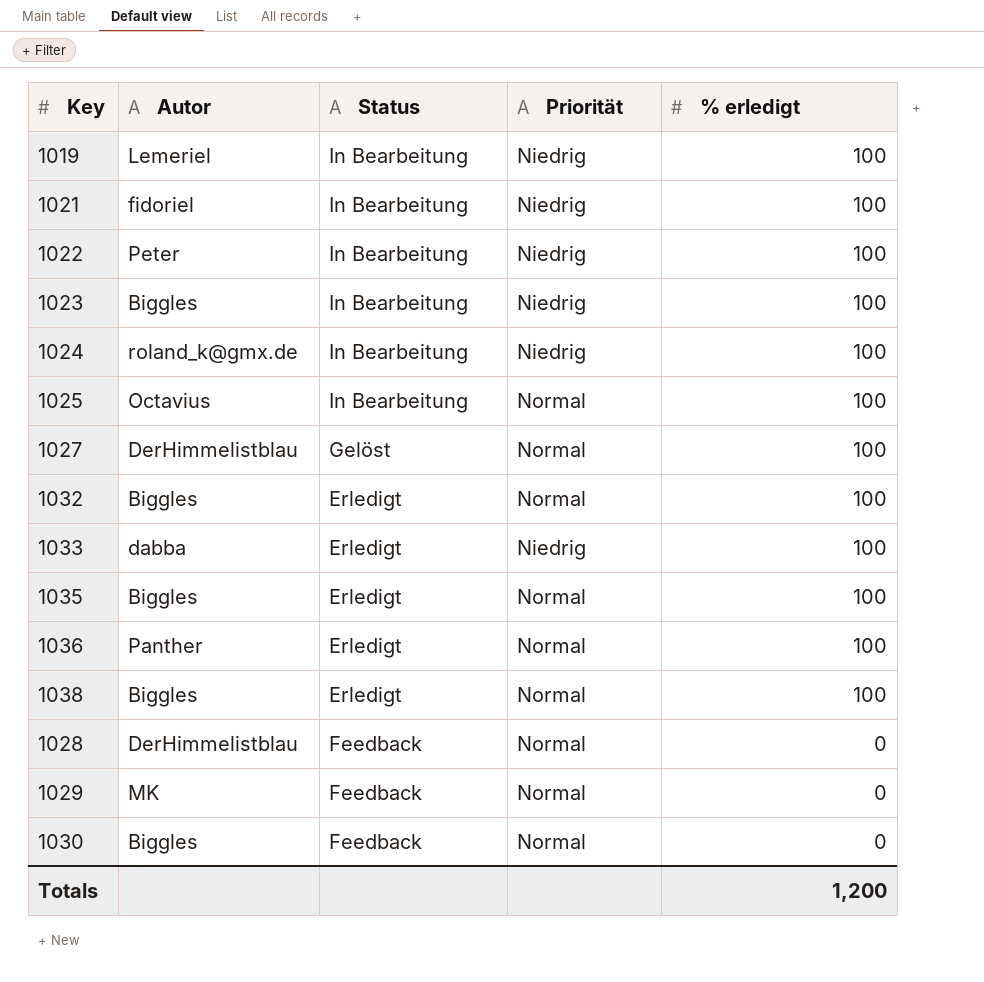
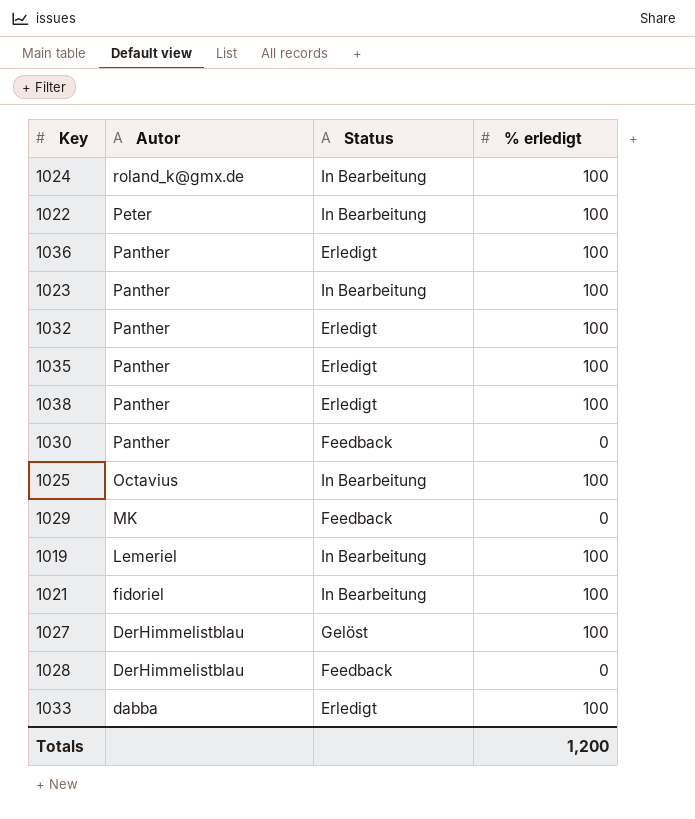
row order: % erledigt descending -> Autor descending
column Priorität | position: 4 -> none
1023 | Autor: Biggles -> Panther
1032 | Autor: Biggles -> Panther
1035 | Autor: Biggles -> Panther
1038 | Autor: Biggles -> Panther
1030 | Autor: Biggles -> Panther

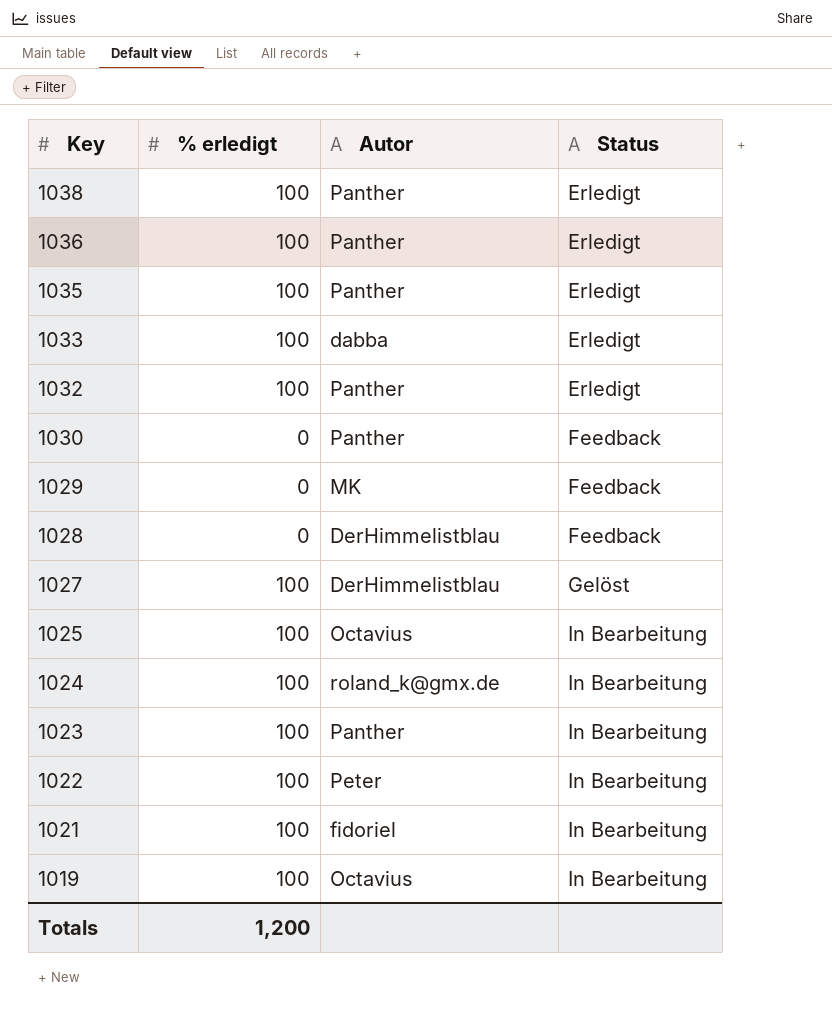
row order: Autor descending -> Key descending
column % erledigt | position: 4 -> 2
1019 | Autor: Lemeriel -> Octavius

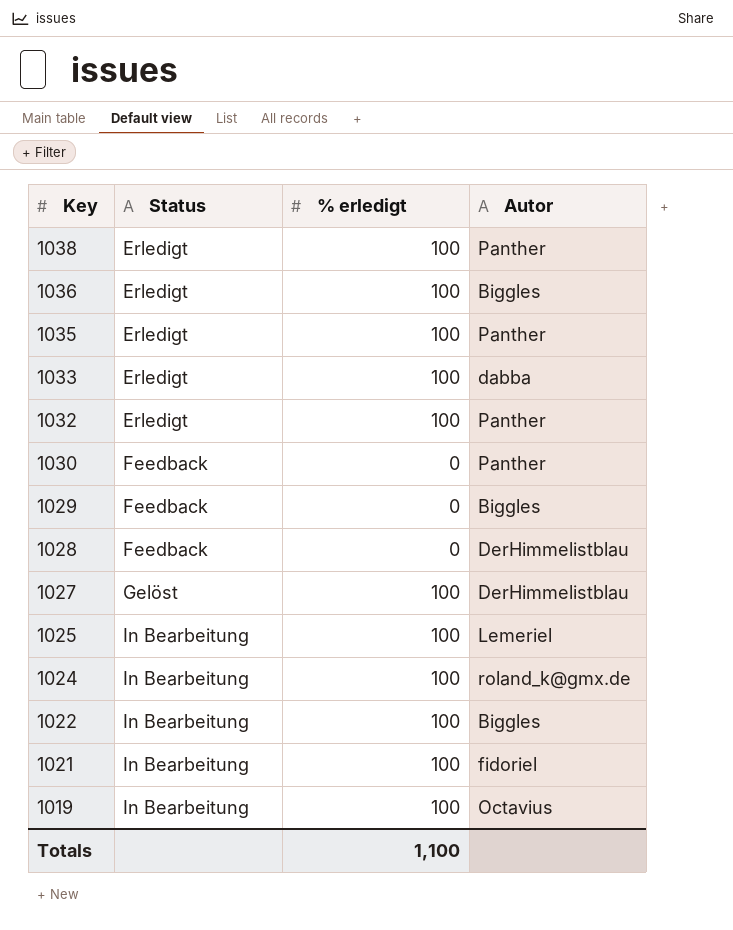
column Status | position: 4 -> 2
row 1023: 100 | Panther | In Bearbeitung -> none
1036 | Autor: Panther -> Biggles
1029 | Autor: MK -> Biggles
1025 | Autor: Octavius -> Lemeriel
1022 | Autor: Peter -> Biggles
Totals | % erledigt: 1,200 -> 1,100

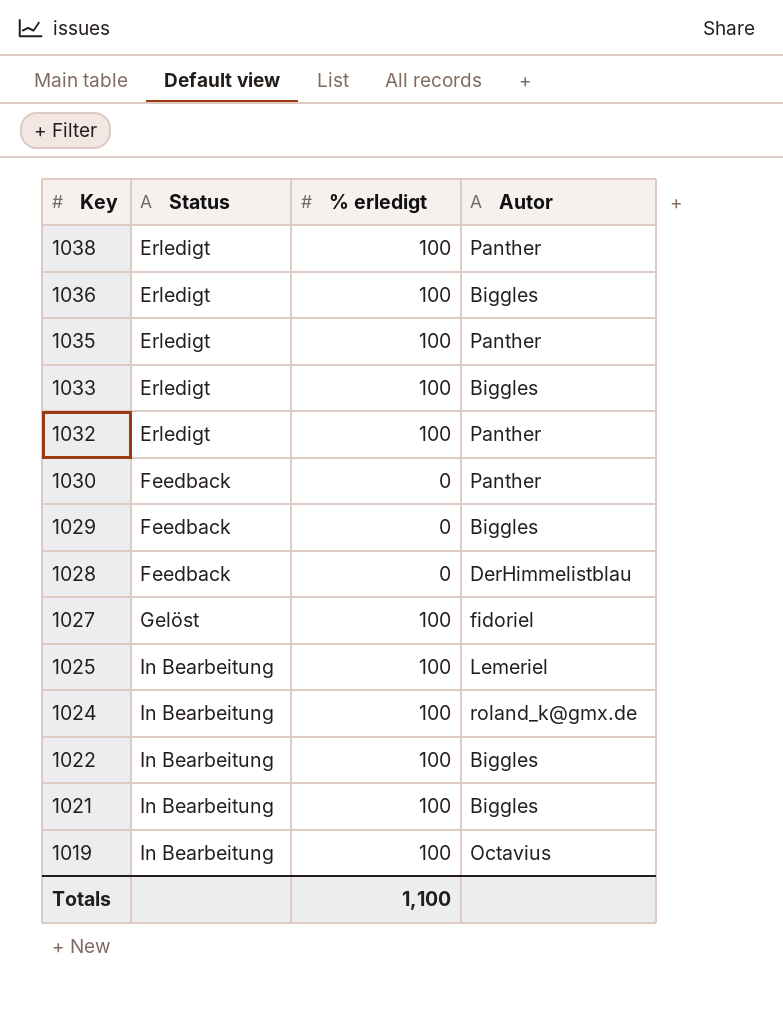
1033 | Autor: dabba -> Biggles
1027 | Autor: DerHimmelistblau -> fidoriel
1021 | Autor: fidoriel -> Biggles

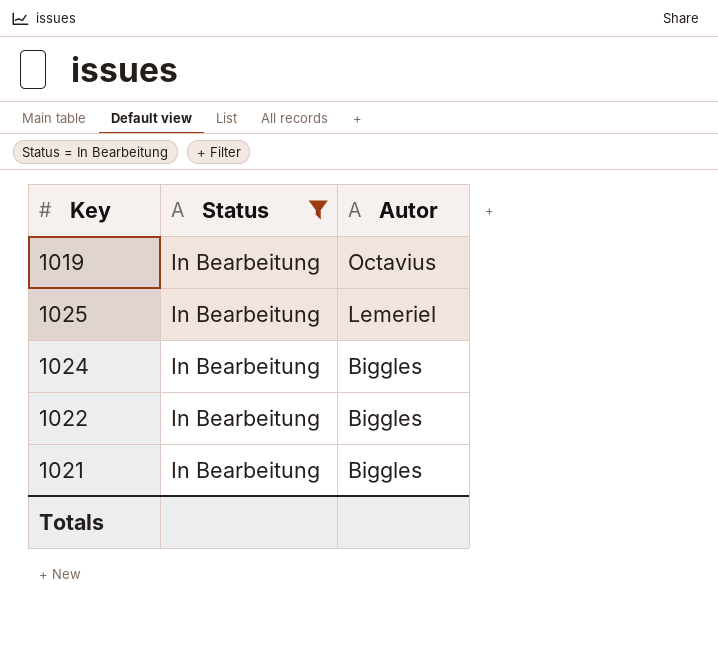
filter: none -> Status = In Bearbeitung
row order: Key descending -> Autor descending
column % erledigt | position: 3 -> none
1024 | Autor: roland_k@gmx.de -> Biggles

